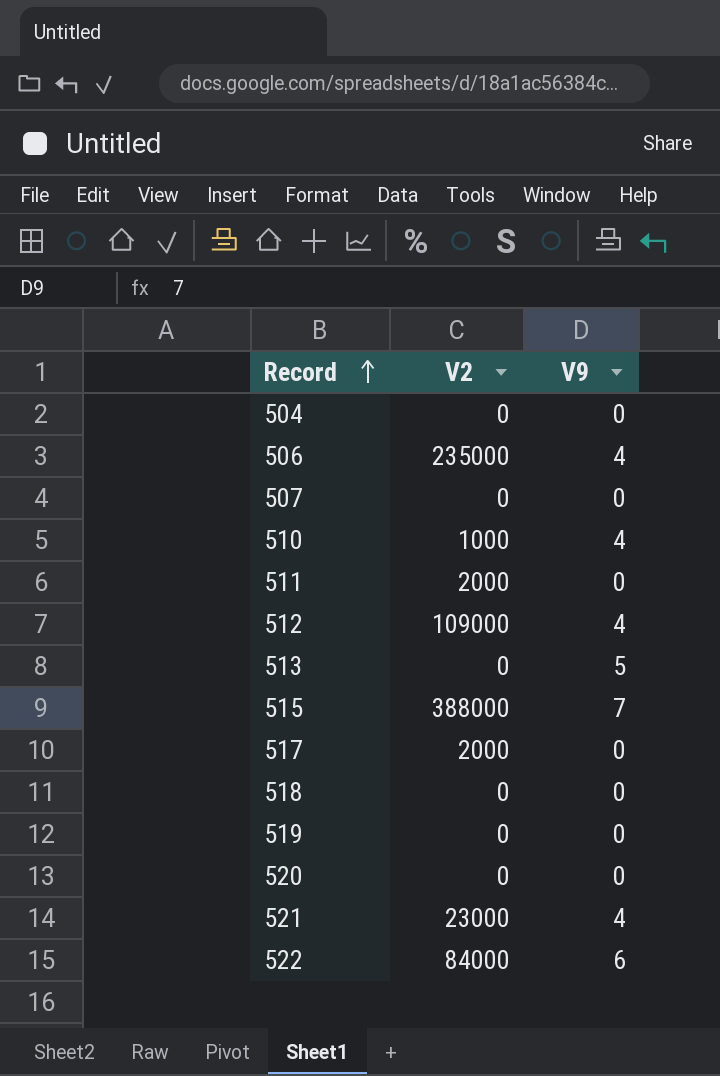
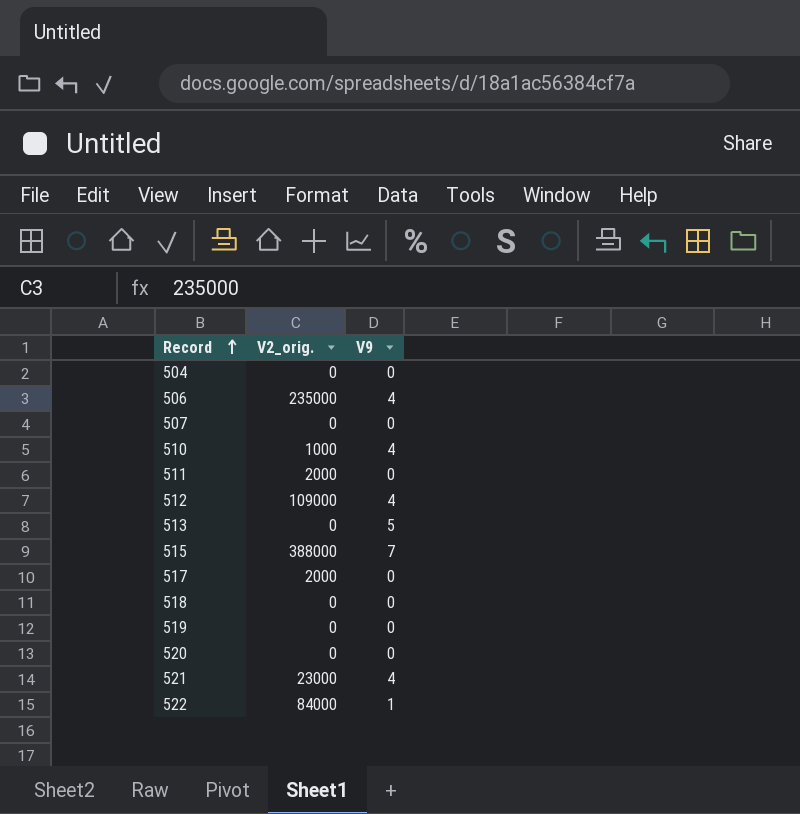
column name: V2 -> V2_orig.
522 | V9: 6 -> 1

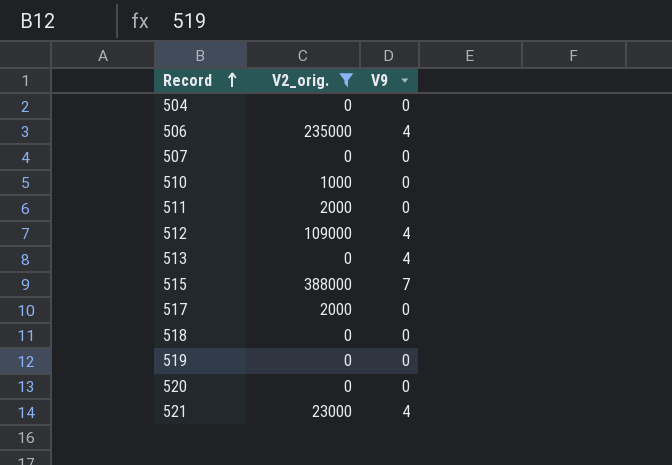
filter: none -> V2_orig. != 84000
510 | V9: 4 -> 0
513 | V9: 5 -> 4

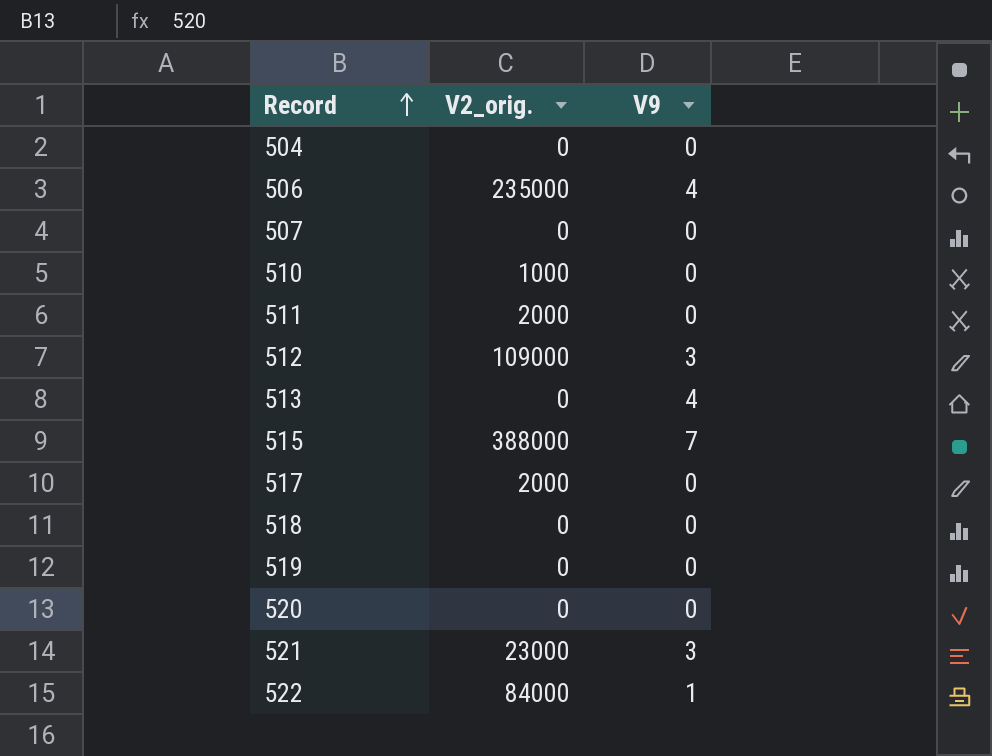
filter: V2_orig. != 84000 -> none
512 | V9: 4 -> 3
521 | V9: 4 -> 3

